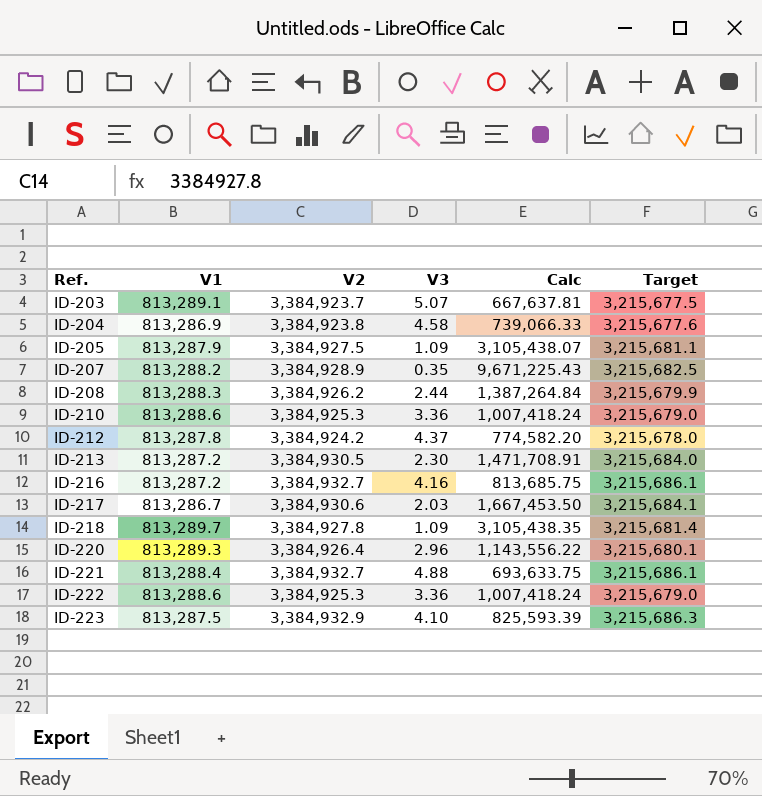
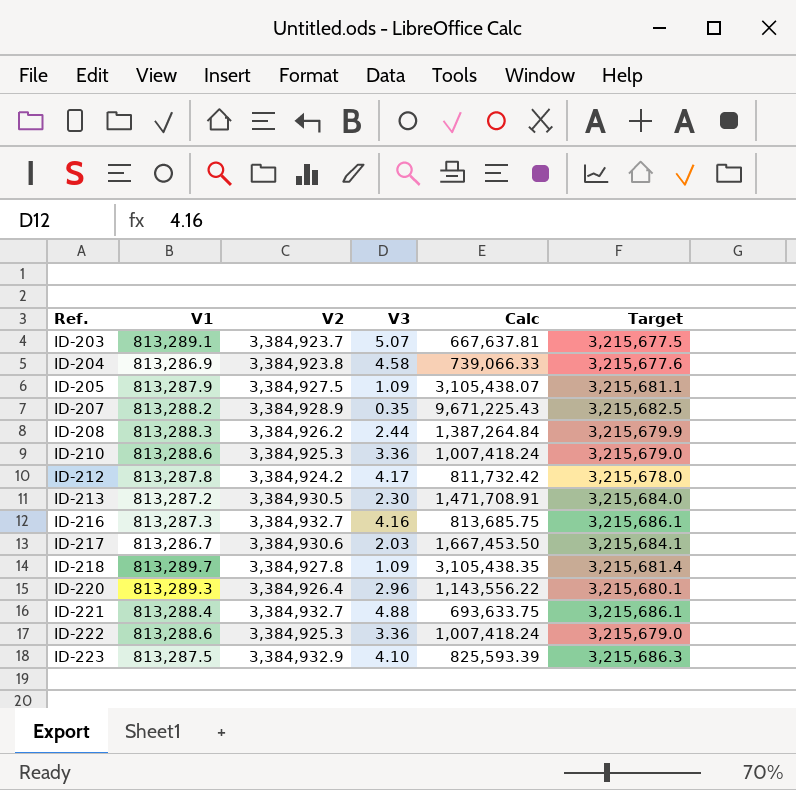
ID-212 | V3: 4.37 -> 4.17
ID-212 | Calc: 774,582.20 -> 811,732.42
ID-216 | V1: 813,287.2 -> 813,287.3

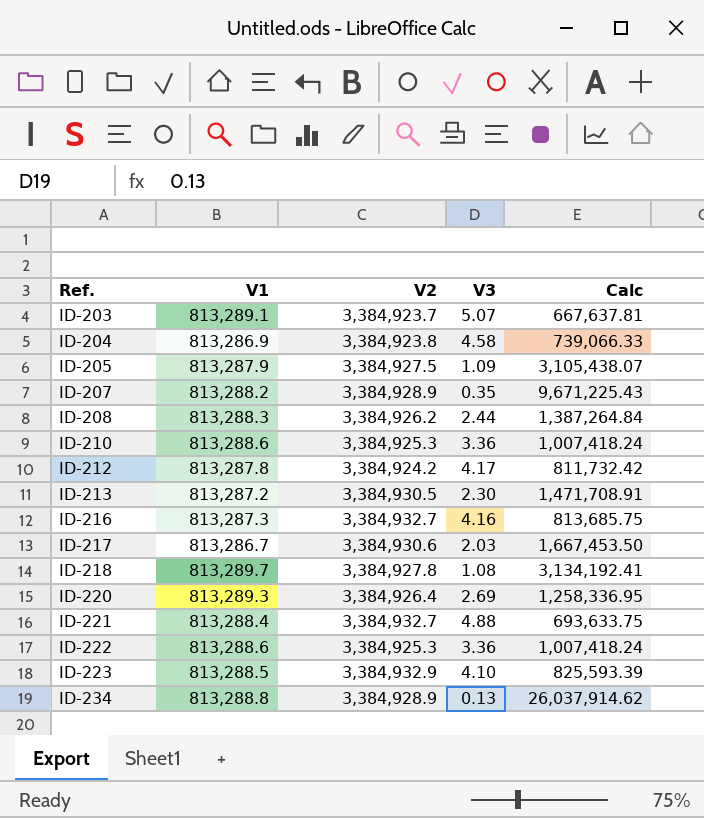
column Target | formula: [V2] * 0.95 -> none
ID-218 | V3: 1.09 -> 1.08
ID-218 | Calc: 3,105,438.35 -> 3,134,192.41
ID-220 | V3: 2.96 -> 2.69
ID-220 | Calc: 1,143,556.22 -> 1,258,336.95
ID-223 | V1: 813,287.5 -> 813,288.5
row ID-234: none -> 813,288.8 | 3,384,928.9 | 0.13 | 26,037,914.62

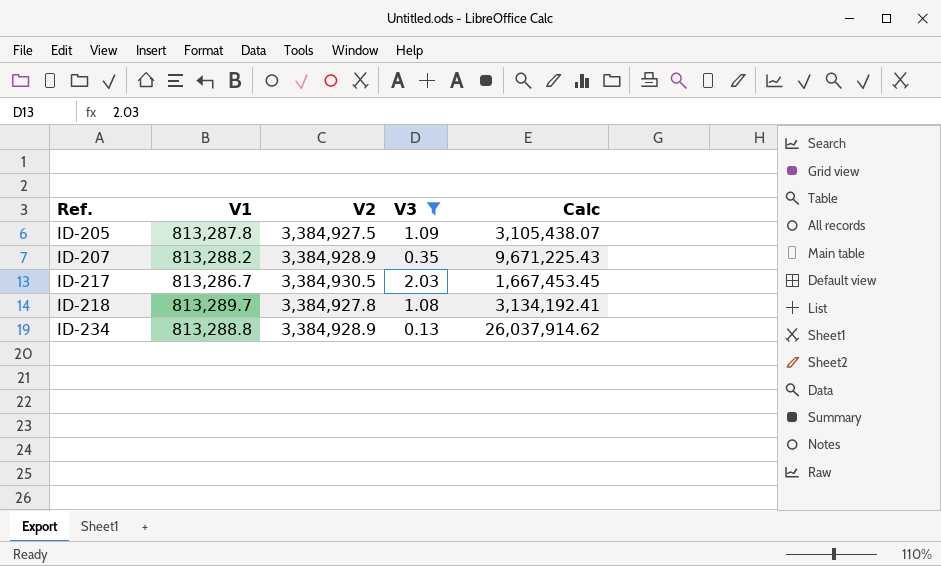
filter: none -> V3 <= 2.03
ID-205 | V1: 813,287.9 -> 813,287.8
ID-217 | V2: 3,384,930.6 -> 3,384,930.5
ID-217 | Calc: 1,667,453.50 -> 1,667,453.45

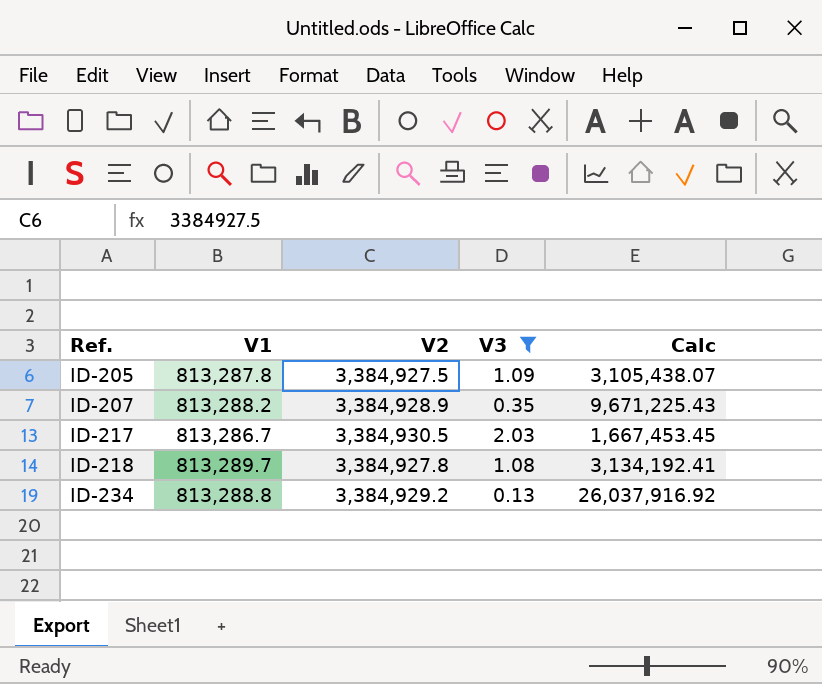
ID-234 | V2: 3,384,928.9 -> 3,384,929.2
ID-234 | Calc: 26,037,914.62 -> 26,037,916.92

